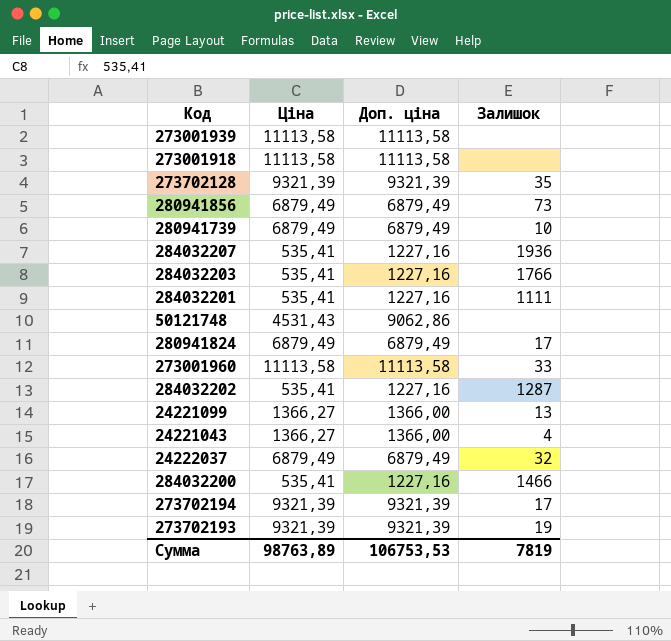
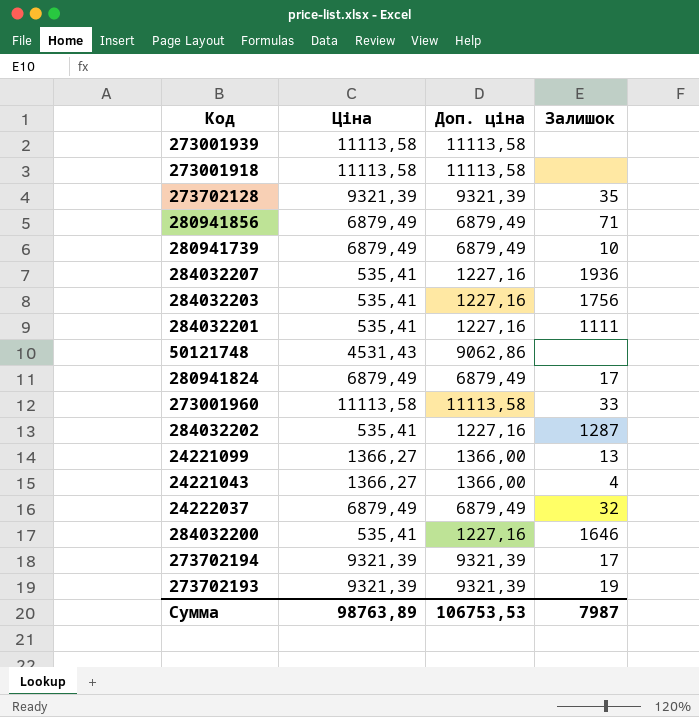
280941856 | Залишок: 73 -> 71
284032203 | Залишок: 1766 -> 1756
284032200 | Залишок: 1466 -> 1646
Сумма | Залишок: 7819 -> 7987

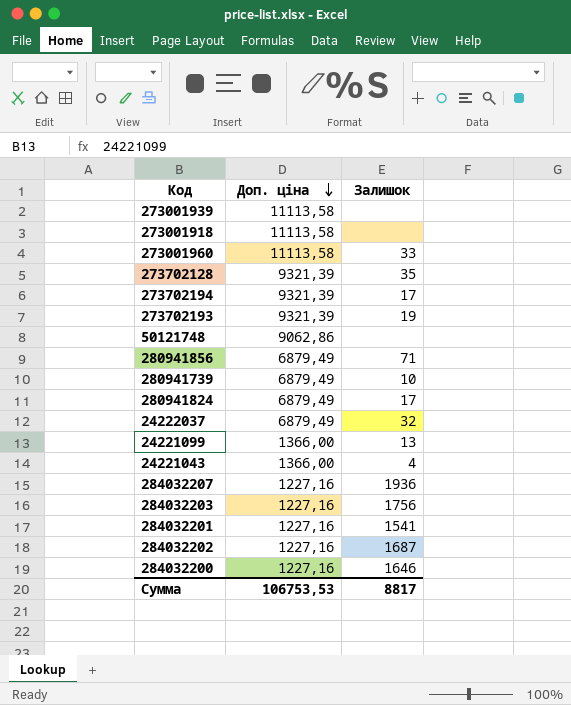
row order: none -> Доп. ціна descending
column Ціна | position: 2 -> none
284032201 | Залишок: 1111 -> 1541
284032202 | Залишок: 1287 -> 1687
Сумма | Залишок: 7987 -> 8817

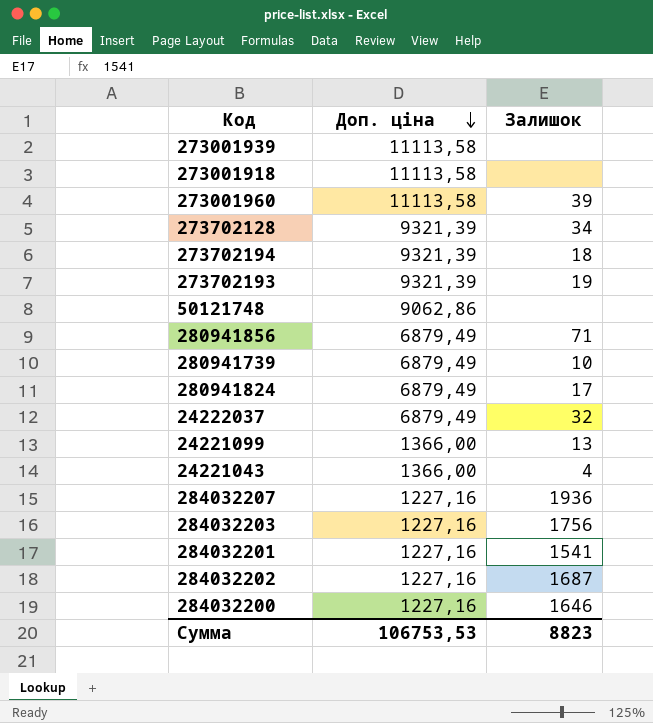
273001960 | Залишок: 33 -> 39
273702128 | Залишок: 35 -> 34
273702194 | Залишок: 17 -> 18
Сумма | Залишок: 8817 -> 8823

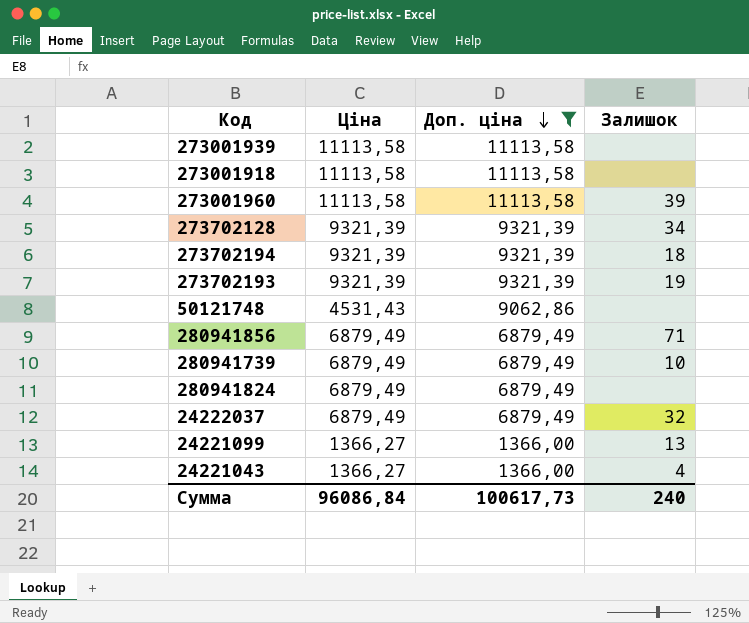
filter: none -> Доп. ціна != 1227,16
column Ціна | position: none -> 2
280941824 | Залишок: 17 -> none
Сумма | Доп. ціна: 106753,53 -> 100617,73
Сумма | Залишок: 8823 -> 240

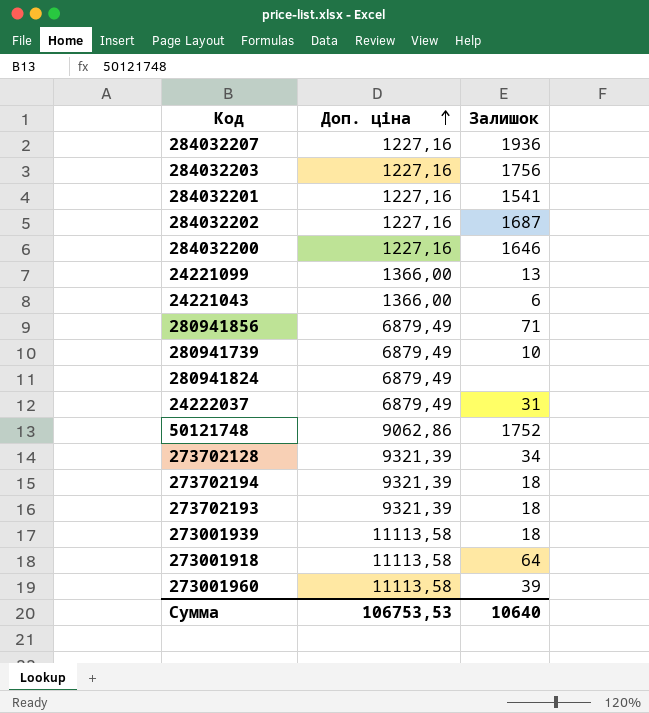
filter: Доп. ціна != 1227,16 -> none
row order: Доп. ціна descending -> Доп. ціна ascending
column Ціна | position: 2 -> none
24221043 | Залишок: 4 -> 6
24222037 | Залишок: 32 -> 31
50121748 | Залишок: none -> 1752
273702193 | Залишок: 19 -> 18
273001939 | Залишок: none -> 18
273001918 | Залишок: none -> 64
Сумма | Доп. ціна: 100617,73 -> 106753,53
Сумма | Залишок: 240 -> 10640

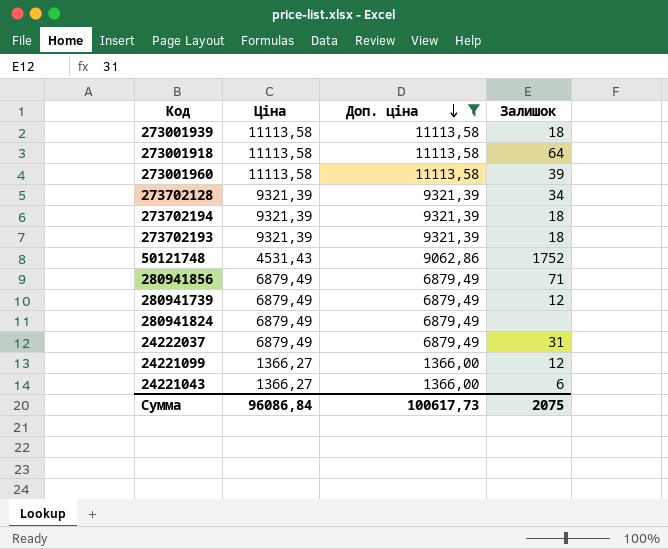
filter: none -> Доп. ціна != 1227,16
row order: Доп. ціна ascending -> Доп. ціна descending
column Ціна | position: none -> 2
280941739 | Залишок: 10 -> 12
24221099 | Залишок: 13 -> 12
Сумма | Доп. ціна: 106753,53 -> 100617,73
Сумма | Залишок: 10640 -> 2075

